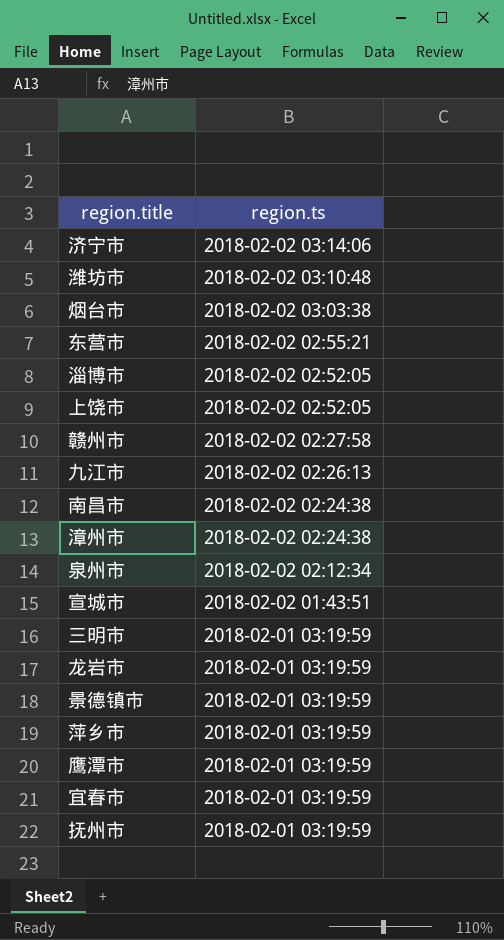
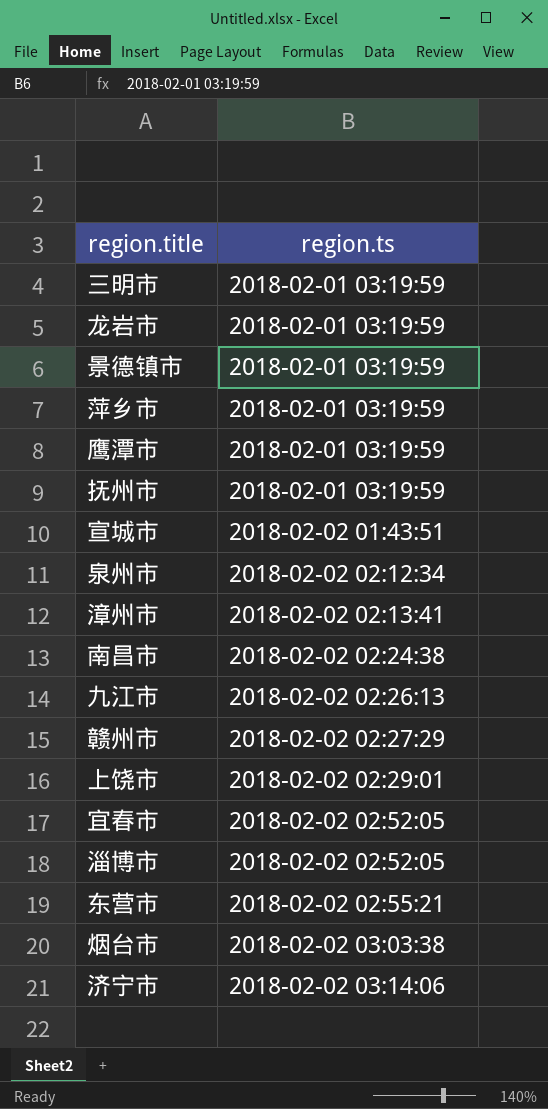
row order: region.ts descending -> region.ts ascending
row 潍坊市: 2018-02-02 03:10:48 -> none
漳州市 | region.ts: 2018-02-02 02:24:38 -> 2018-02-02 02:13:41
赣州市 | region.ts: 2018-02-02 02:27:58 -> 2018-02-02 02:27:29
上饶市 | region.ts: 2018-02-02 02:52:05 -> 2018-02-02 02:29:01
宜春市 | region.ts: 2018-02-01 03:19:59 -> 2018-02-02 02:52:05

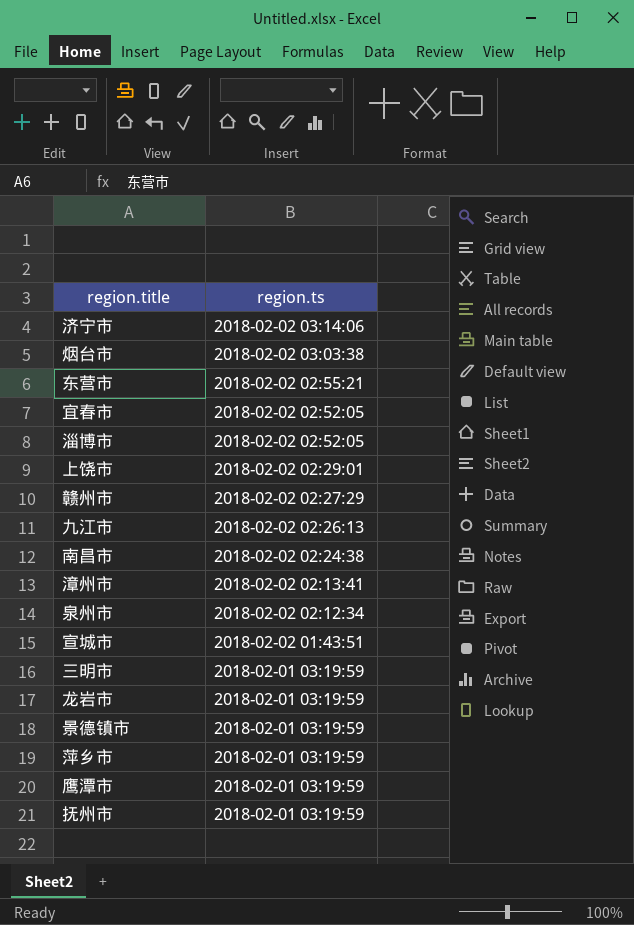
row order: region.ts ascending -> region.ts descending

